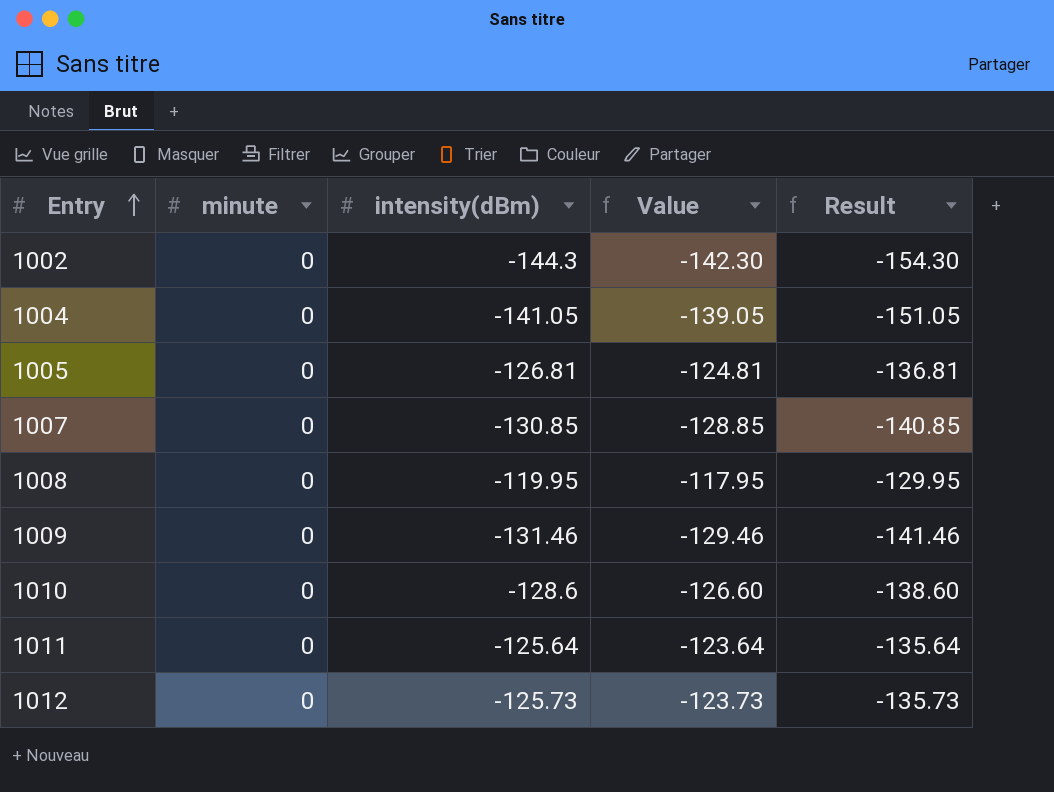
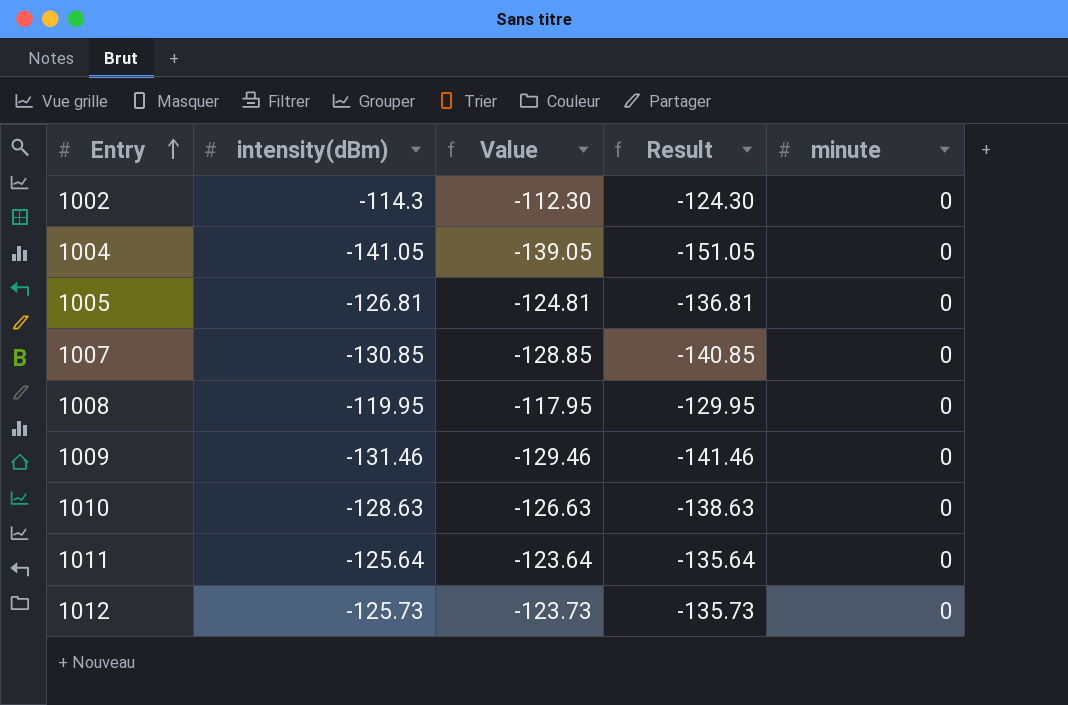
column minute | position: 2 -> 5
1002 | intensity(dBm): -144.3 -> -114.3
1002 | Value: -142.30 -> -112.30
1002 | Result: -154.30 -> -124.30
1010 | intensity(dBm): -128.6 -> -128.63
1010 | Value: -126.60 -> -126.63
1010 | Result: -138.60 -> -138.63

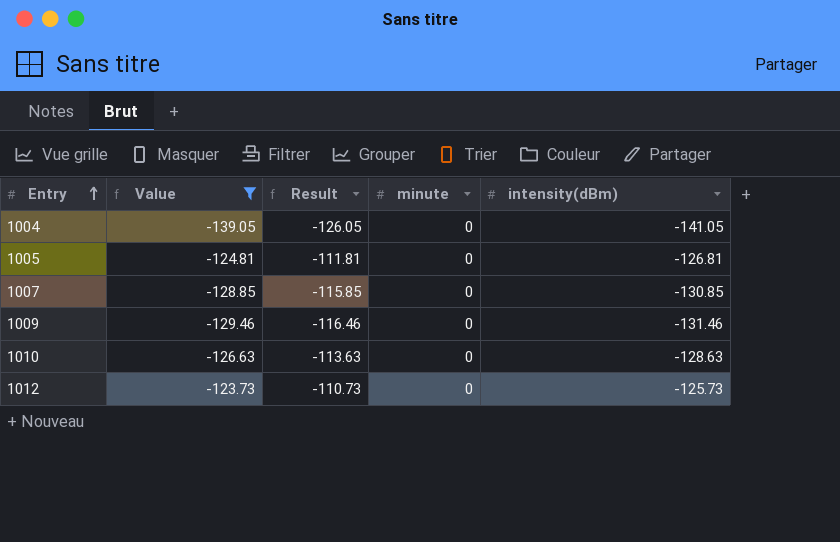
filter: none -> Value <= -123.73
column Result | formula: [intensity(dBm)] - 10 -> [intensity(dBm)] + 15
column intensity(dBm) | position: 2 -> 5

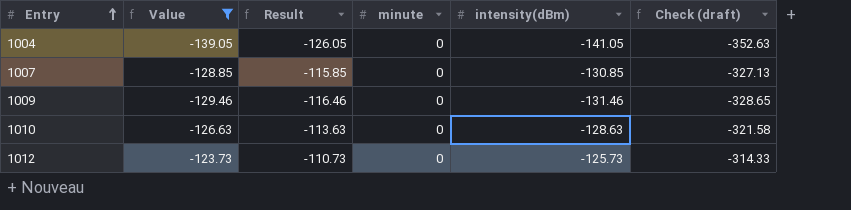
column Check (draft) | formula: none -> [intensity(dBm)] * 2.5
row 1005: -124.81 | -111.81 | 0 | -126.81 -> none

